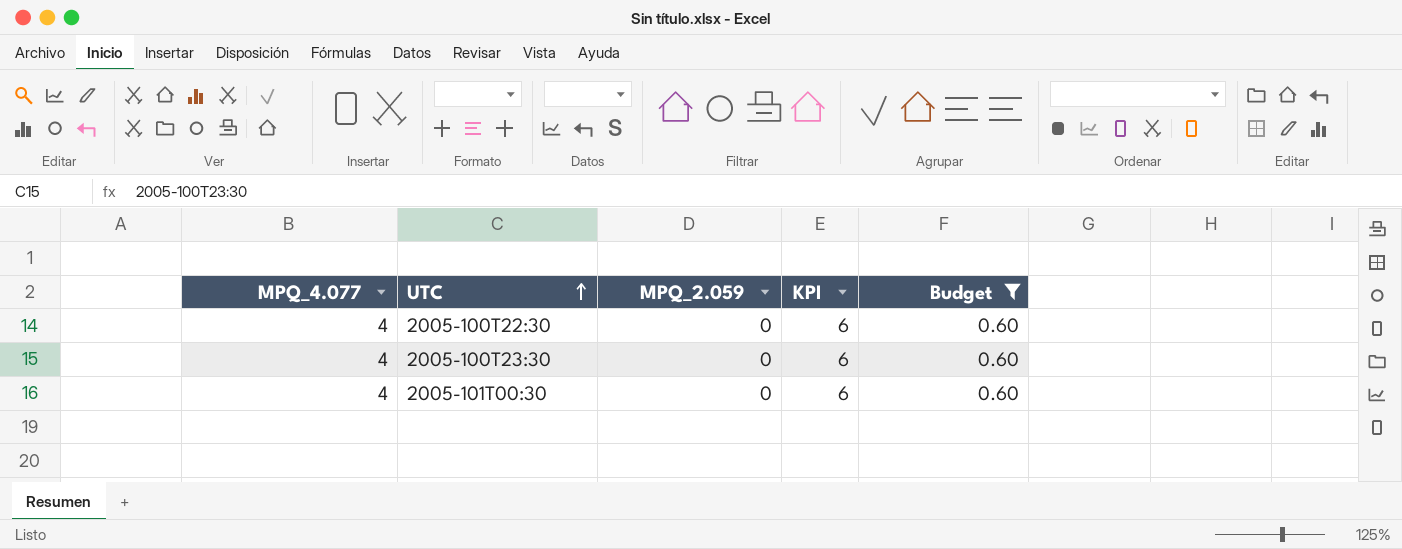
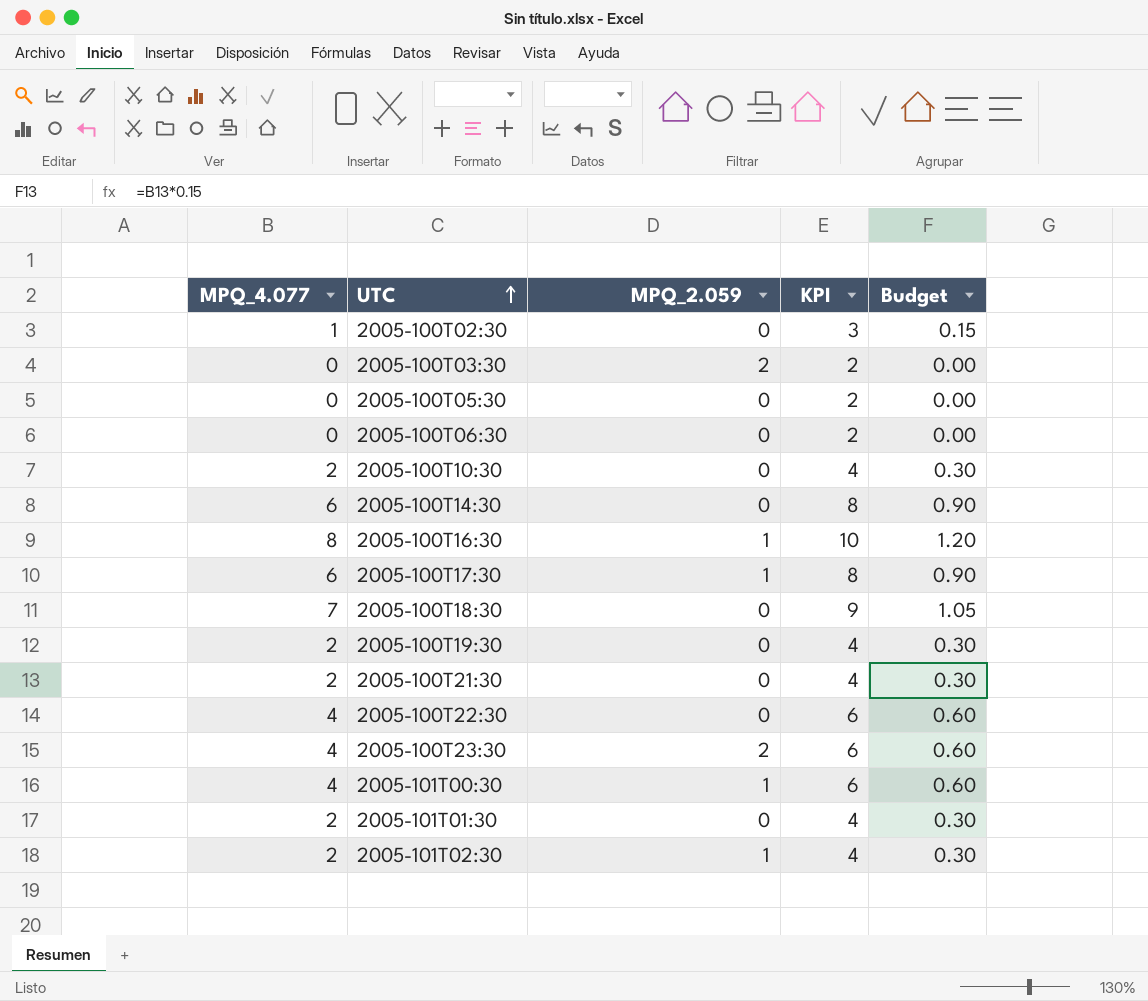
filter: Budget = 0.60 -> none
2005-100T23:30 | MPQ_2.059: 0 -> 2
2005-101T00:30 | MPQ_2.059: 0 -> 1

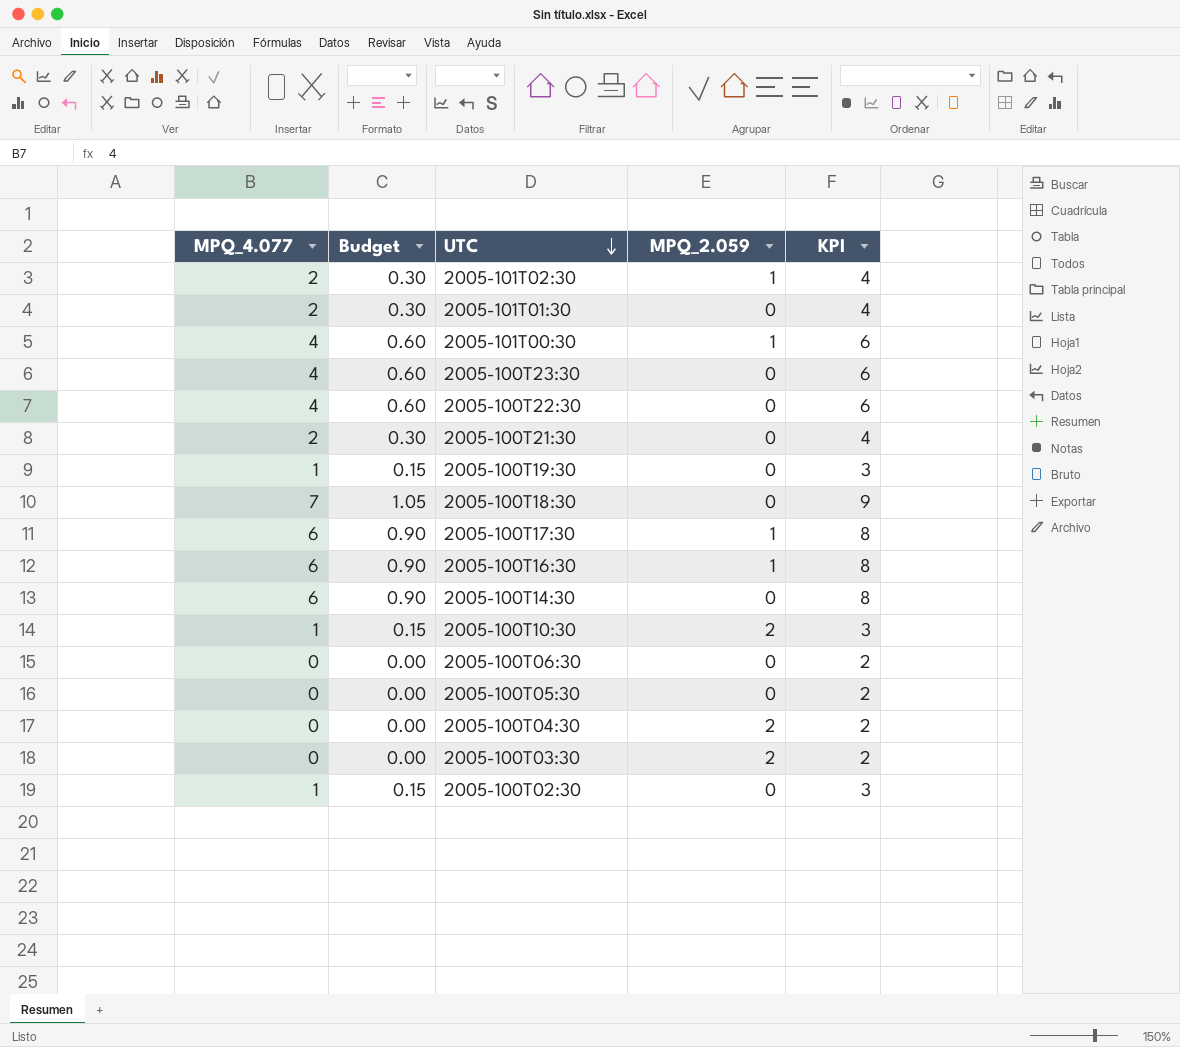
row order: UTC ascending -> UTC descending
column Budget | position: 5 -> 2
2005-100T23:30 | MPQ_2.059: 2 -> 0
2005-100T19:30 | MPQ_4.077: 2 -> 1
2005-100T19:30 | Budget: 0.30 -> 0.15
2005-100T19:30 | KPI: 4 -> 3
2005-100T16:30 | MPQ_4.077: 8 -> 6
2005-100T16:30 | Budget: 1.20 -> 0.90
2005-100T16:30 | KPI: 10 -> 8
2005-100T10:30 | MPQ_4.077: 2 -> 1
2005-100T10:30 | Budget: 0.30 -> 0.15
2005-100T10:30 | MPQ_2.059: 0 -> 2
2005-100T10:30 | KPI: 4 -> 3
row 2005-100T04:30: none -> 0 | 0.00 | 2 | 2

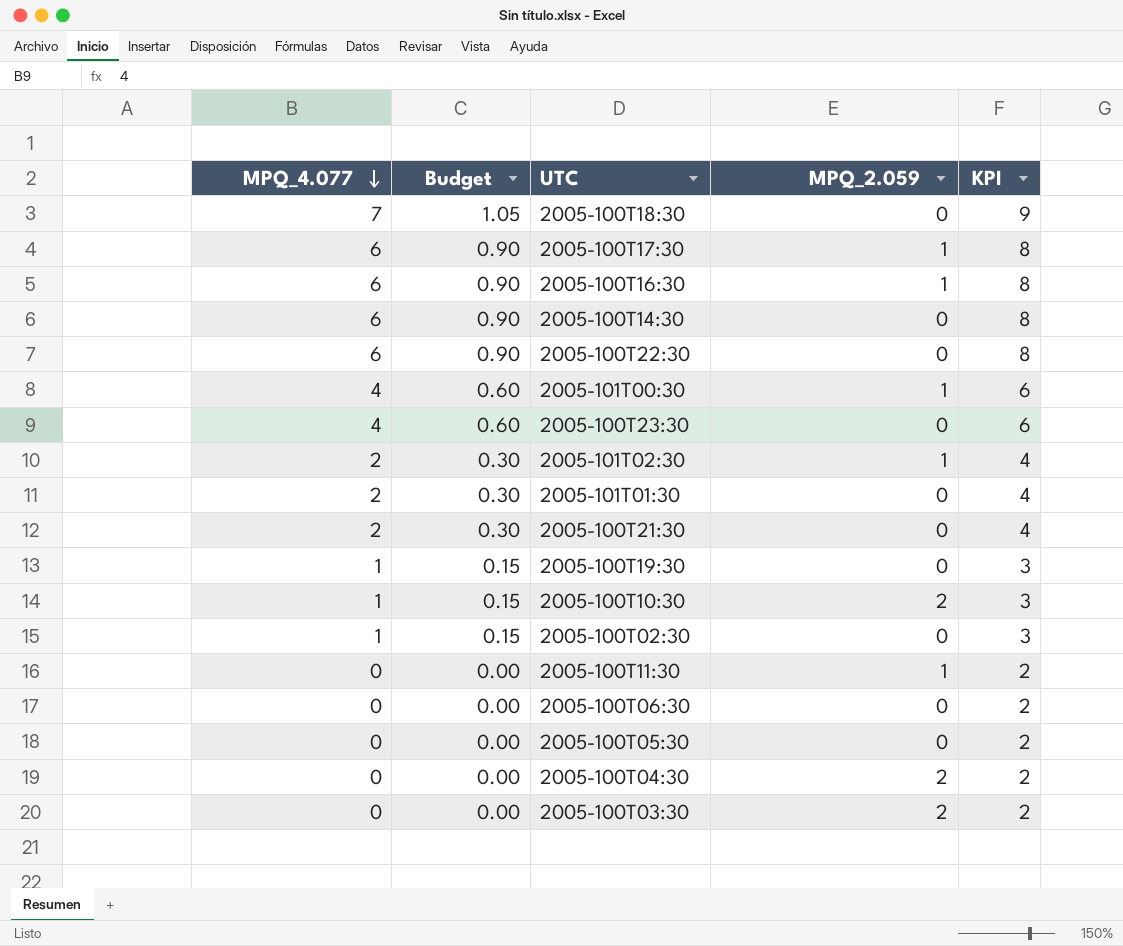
row order: UTC descending -> MPQ_4.077 descending
2005-100T22:30 | MPQ_4.077: 4 -> 6
2005-100T22:30 | Budget: 0.60 -> 0.90
2005-100T22:30 | KPI: 6 -> 8
row 2005-100T11:30: none -> 0 | 0.00 | 1 | 2

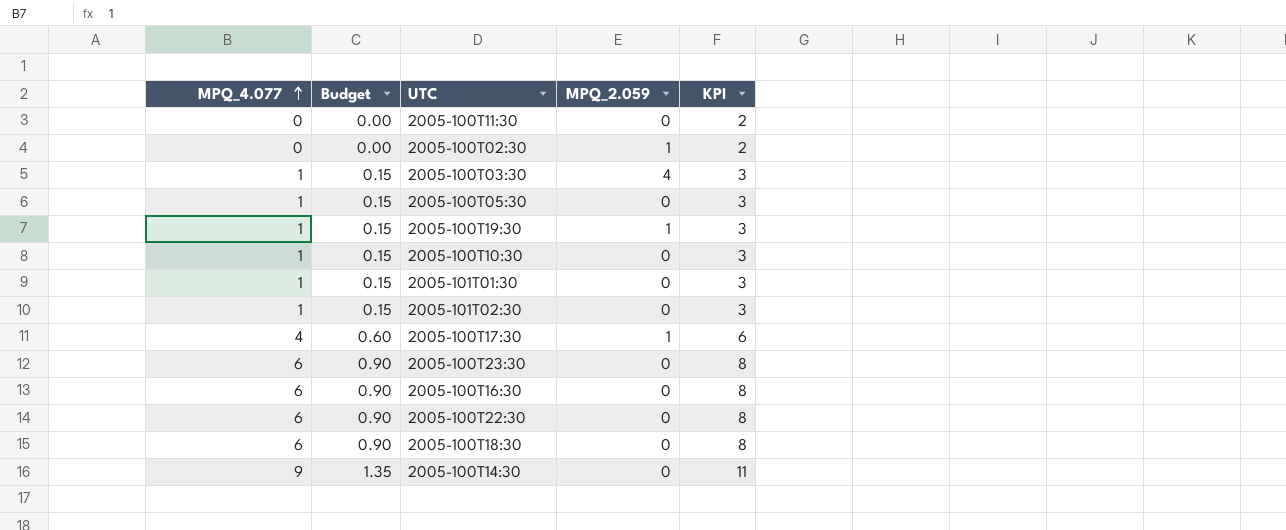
row order: MPQ_4.077 descending -> MPQ_4.077 ascending
row 2005-101T00:30: 4 | 0.60 | 1 | 6 -> none
row 2005-100T21:30: 2 | 0.30 | 0 | 4 -> none
row 2005-100T06:30: 0 | 0.00 | 0 | 2 -> none
row 2005-100T04:30: 0 | 0.00 | 2 | 2 -> none
2005-100T11:30 | MPQ_2.059: 1 -> 0
2005-100T02:30 | MPQ_4.077: 1 -> 0
2005-100T02:30 | Budget: 0.15 -> 0.00
2005-100T02:30 | MPQ_2.059: 0 -> 1
2005-100T02:30 | KPI: 3 -> 2
2005-100T03:30 | MPQ_4.077: 0 -> 1
2005-100T03:30 | Budget: 0.00 -> 0.15
2005-100T03:30 | MPQ_2.059: 2 -> 4
2005-100T03:30 | KPI: 2 -> 3
2005-100T05:30 | MPQ_4.077: 0 -> 1
2005-100T05:30 | Budget: 0.00 -> 0.15
2005-100T05:30 | KPI: 2 -> 3
2005-100T19:30 | MPQ_2.059: 0 -> 1
2005-100T10:30 | MPQ_2.059: 2 -> 0
2005-101T01:30 | MPQ_4.077: 2 -> 1
2005-101T01:30 | Budget: 0.30 -> 0.15
2005-101T01:30 | KPI: 4 -> 3
2005-101T02:30 | MPQ_4.077: 2 -> 1
2005-101T02:30 | Budget: 0.30 -> 0.15
2005-101T02:30 | MPQ_2.059: 1 -> 0
2005-101T02:30 | KPI: 4 -> 3
2005-100T17:30 | MPQ_4.077: 6 -> 4
2005-100T17:30 | Budget: 0.90 -> 0.60
2005-100T17:30 | KPI: 8 -> 6
2005-100T23:30 | MPQ_4.077: 4 -> 6
2005-100T23:30 | Budget: 0.60 -> 0.90
2005-100T23:30 | KPI: 6 -> 8
2005-100T16:30 | MPQ_2.059: 1 -> 0
2005-100T18:30 | MPQ_4.077: 7 -> 6
2005-100T18:30 | Budget: 1.05 -> 0.90
2005-100T18:30 | KPI: 9 -> 8
2005-100T14:30 | MPQ_4.077: 6 -> 9
2005-100T14:30 | Budget: 0.90 -> 1.35
2005-100T14:30 | KPI: 8 -> 11

